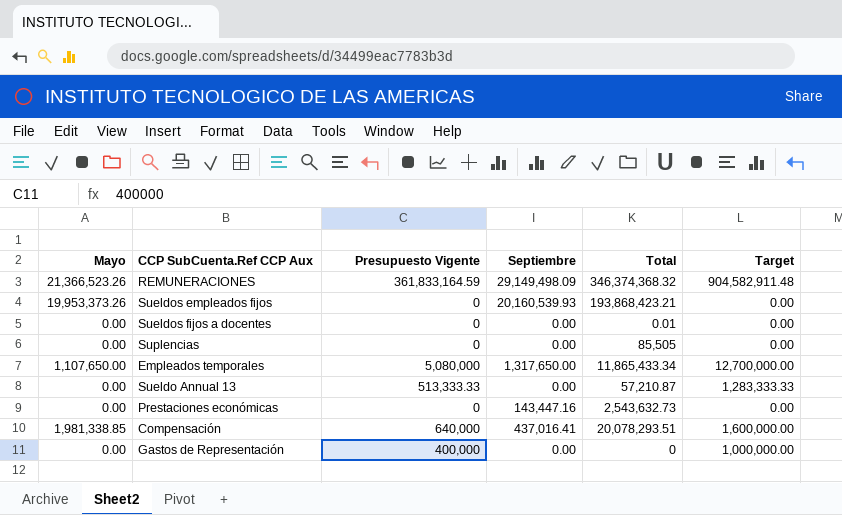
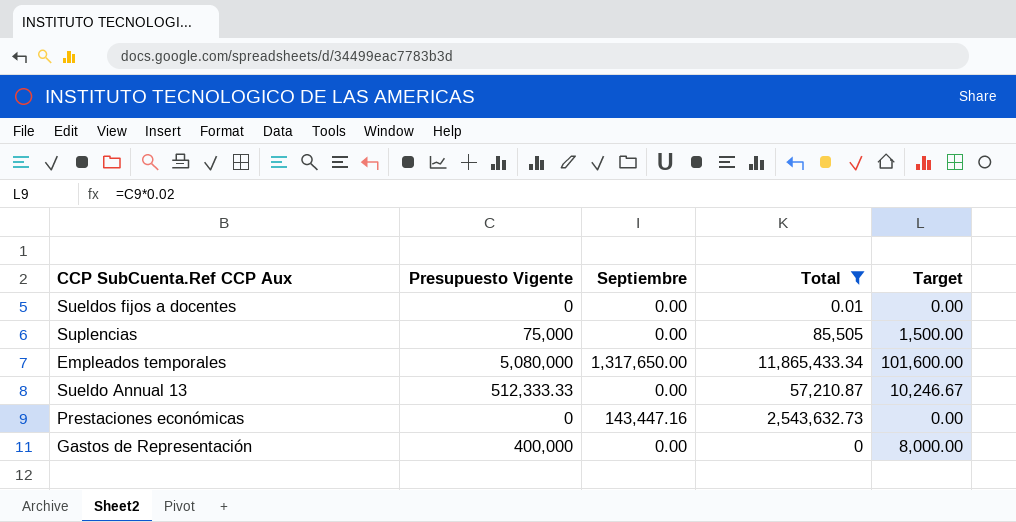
filter: none -> Total <= 11,865,433.34
column Mayo | position: 1 -> none
column Target | formula: [Presupuesto Vigente] * 2.5 -> [Presupuesto Vigente] * 0.02
Suplencias | Presupuesto Vigente: 0 -> 75,000
Sueldo Annual 13 | Presupuesto Vigente: 513,333.33 -> 512,333.33

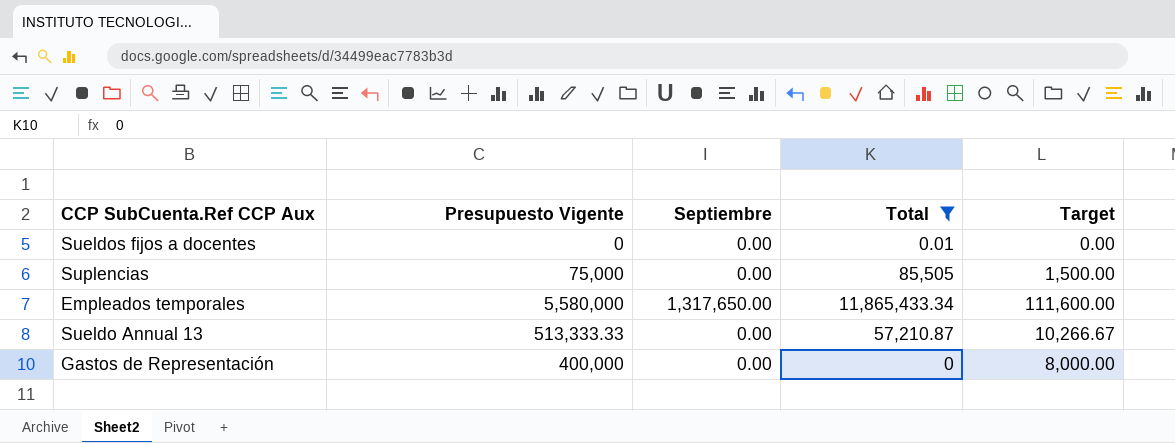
row Prestaciones económicas: 0 | 143,447.16 | 2,543,632.73 | 0.00 -> none
Empleados temporales | Presupuesto Vigente: 5,080,000 -> 5,580,000
Empleados temporales | Target: 101,600.00 -> 111,600.00
Sueldo Annual 13 | Presupuesto Vigente: 512,333.33 -> 513,333.33
Sueldo Annual 13 | Target: 10,246.67 -> 10,266.67

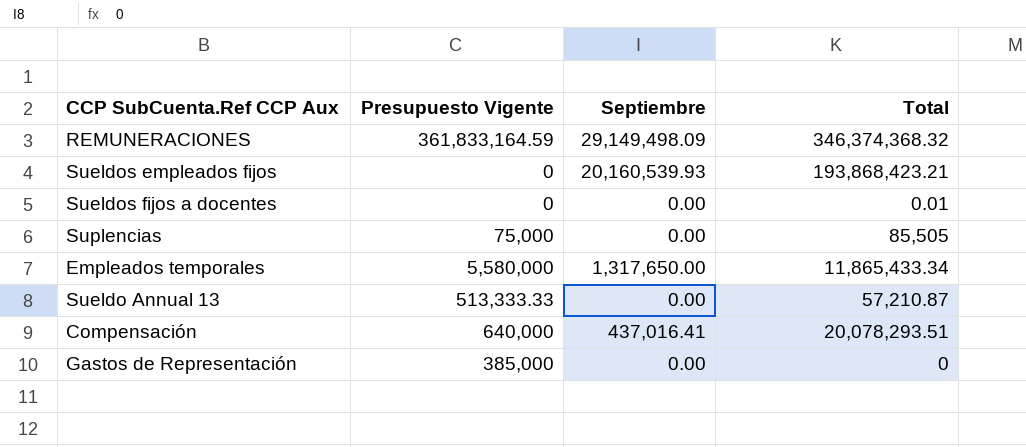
filter: Total <= 11,865,433.34 -> none
column Target | formula: [Presupuesto Vigente] * 0.02 -> none
Gastos de Representación | Presupuesto Vigente: 400,000 -> 385,000

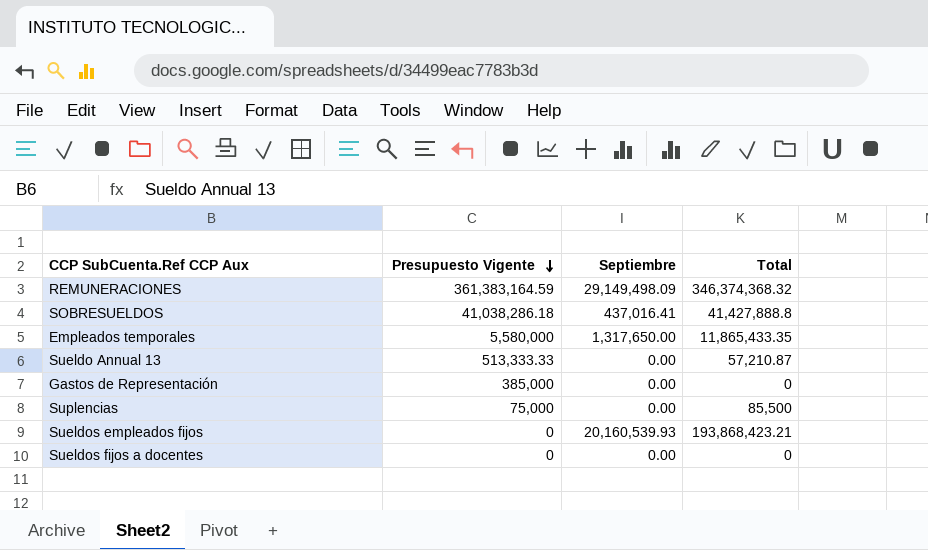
row order: none -> Presupuesto Vigente descending
row Compensación: 640,000 | 437,016.41 | 20,078,293.51 -> none
REMUNERACIONES | Presupuesto Vigente: 361,833,164.59 -> 361,383,164.59
row SOBRESUELDOS: none -> 41,038,286.18 | 437,016.41 | 41,427,888.8
Empleados temporales | Total: 11,865,433.34 -> 11,865,433.35
Suplencias | Total: 85,505 -> 85,500
Sueldos fijos a docentes | Total: 0.01 -> 0

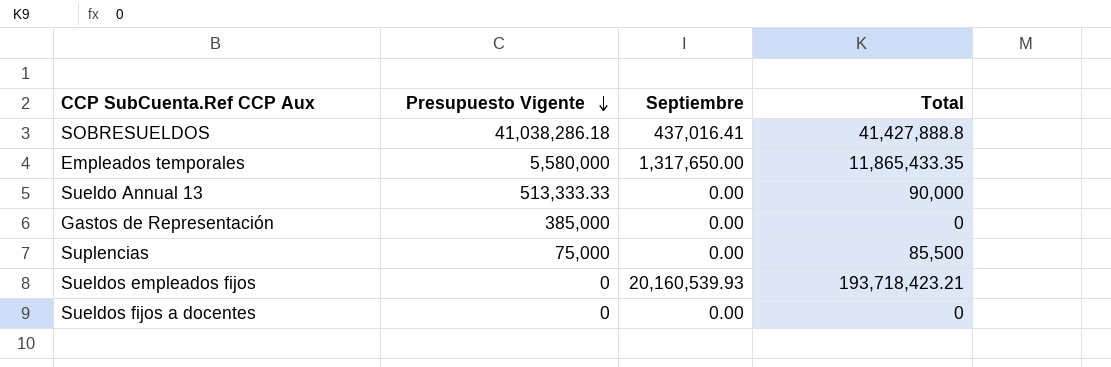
row REMUNERACIONES: 361,383,164.59 | 29,149,498.09 | 346,374,368.32 -> none
Sueldo Annual 13 | Total: 57,210.87 -> 90,000
Sueldos empleados fijos | Total: 193,868,423.21 -> 193,718,423.21

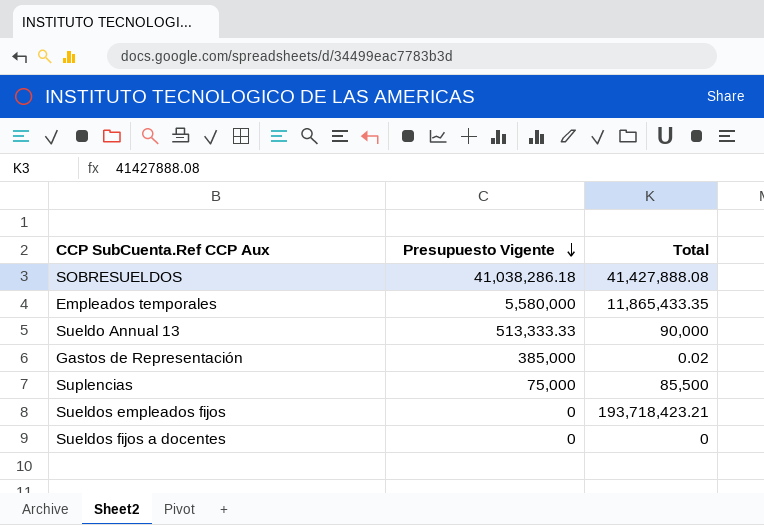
column Septiembre | position: 3 -> none
SOBRESUELDOS | Total: 41,427,888.8 -> 41,427,888.08
Gastos de Representación | Total: 0 -> 0.02

